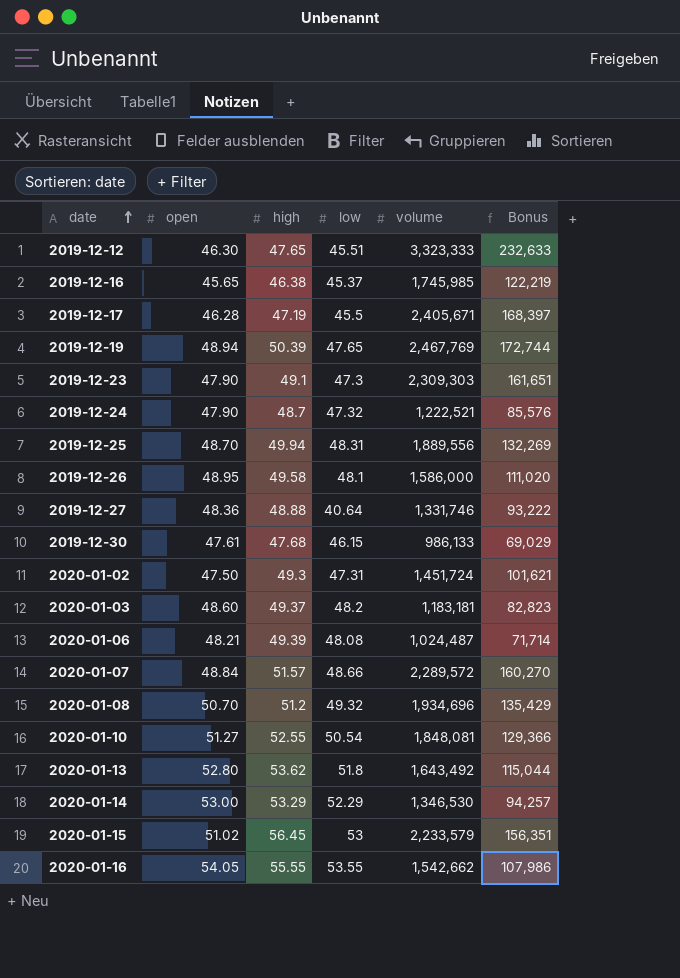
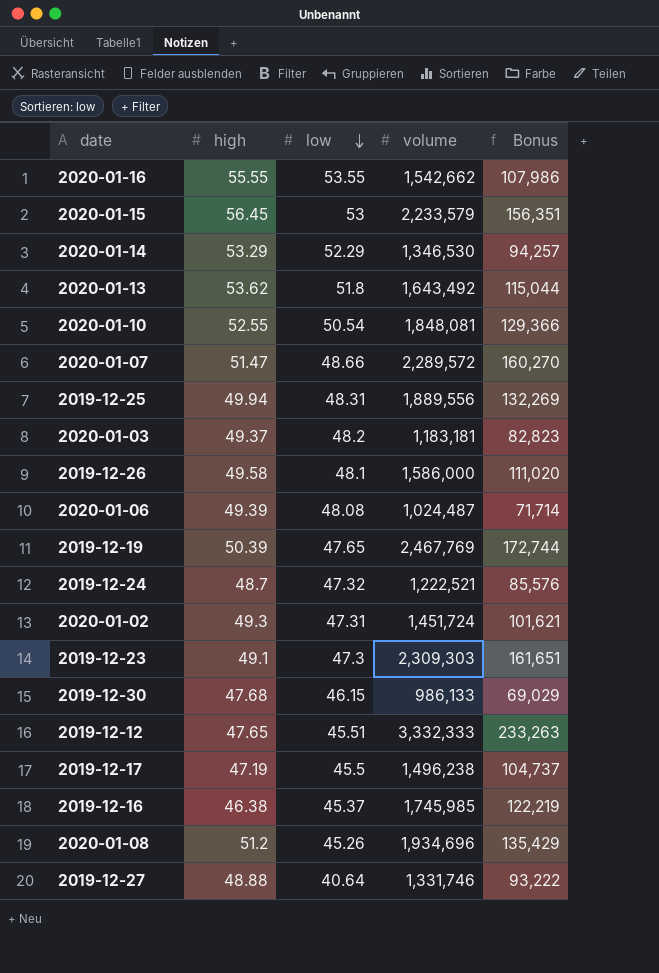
row order: date ascending -> low descending
column open | position: 2 -> none
2020-01-07 | high: 51.57 -> 51.47
2019-12-12 | volume: 3,323,333 -> 3,332,333
2019-12-12 | Bonus: 232,633 -> 233,263
2019-12-17 | volume: 2,405,671 -> 1,496,238
2019-12-17 | Bonus: 168,397 -> 104,737
2020-01-08 | low: 49.32 -> 45.26

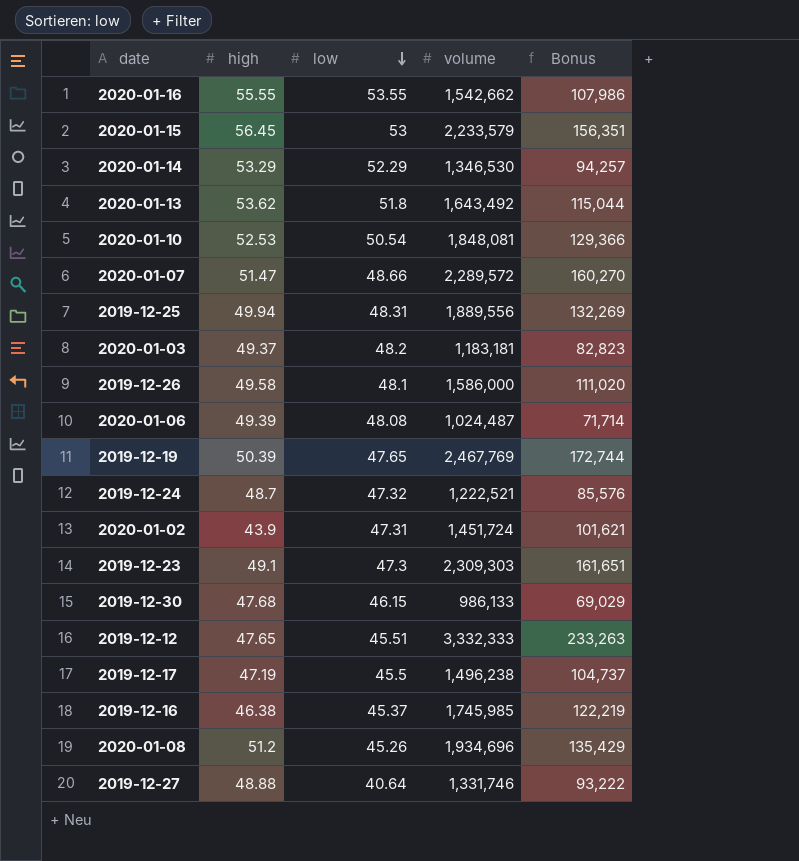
2020-01-10 | high: 52.55 -> 52.53
2020-01-02 | high: 49.3 -> 43.9

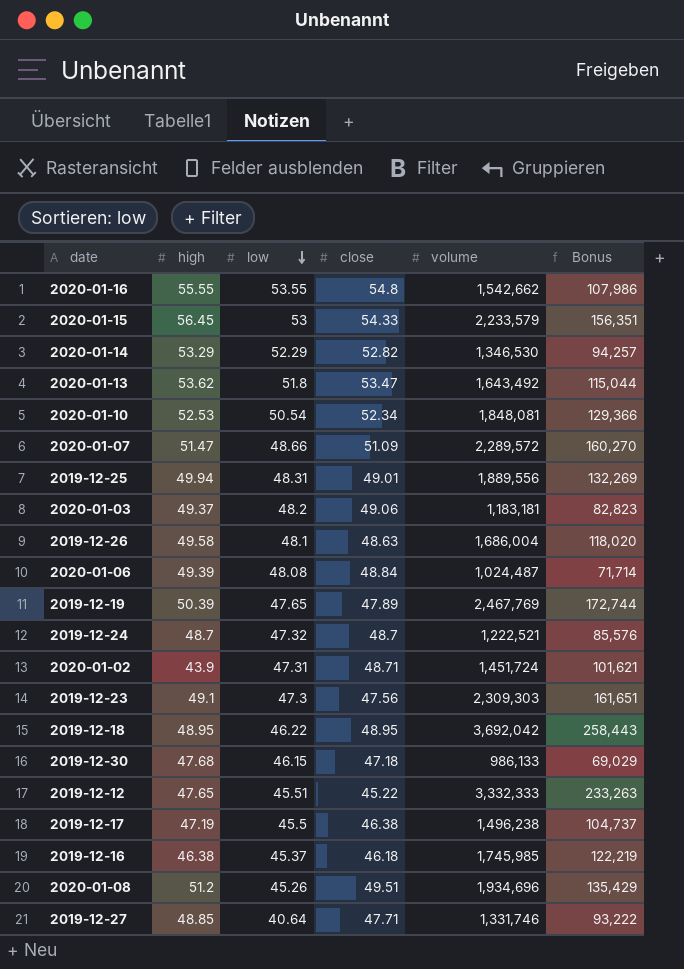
column close | position: none -> 4
2019-12-26 | volume: 1,586,000 -> 1,686,004
2019-12-26 | Bonus: 111,020 -> 118,020
row 2019-12-18: none -> 48.95 | 46.22 | 48.95 | 3,692,042 | 258,443
2019-12-27 | high: 48.88 -> 48.85

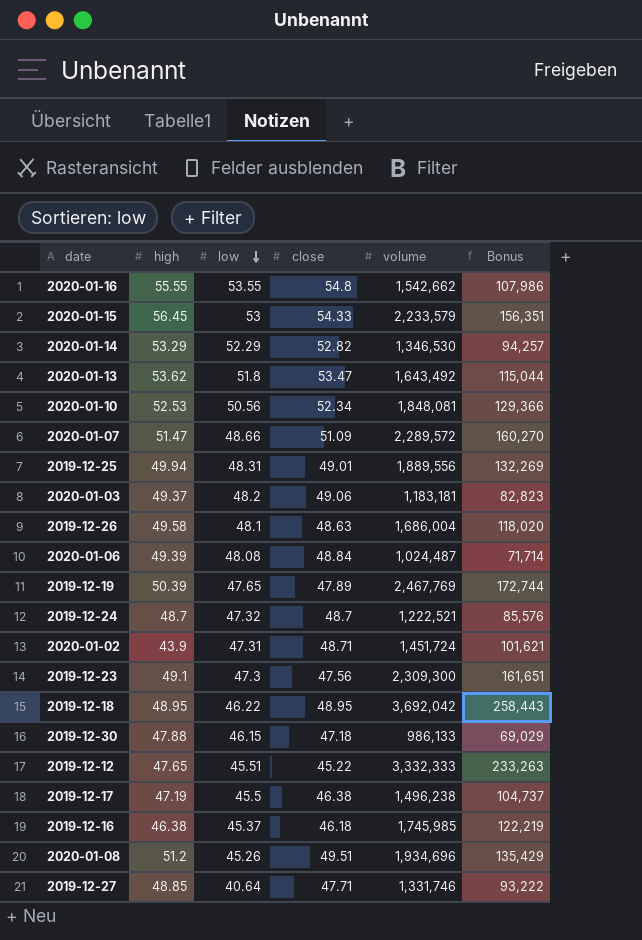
2020-01-10 | low: 50.54 -> 50.56
2019-12-23 | volume: 2,309,303 -> 2,309,300
2019-12-30 | high: 47.68 -> 47.88

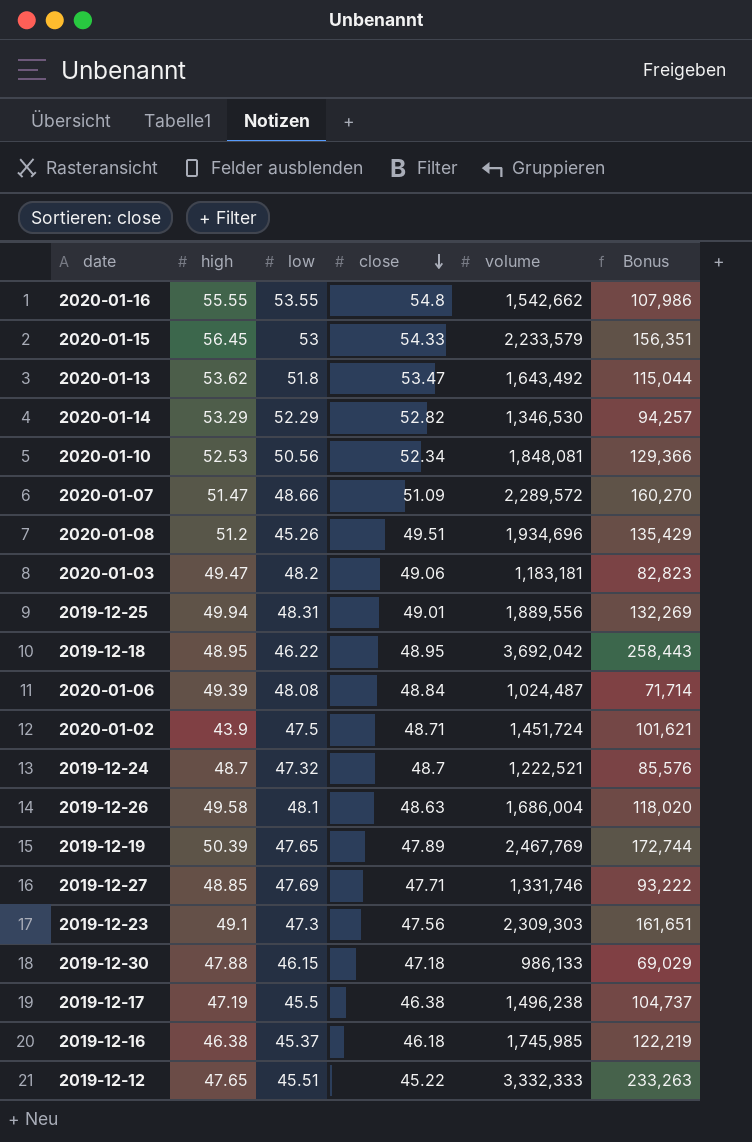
row order: low descending -> close descending
2020-01-03 | high: 49.37 -> 49.47
2020-01-02 | low: 47.31 -> 47.5
2019-12-27 | low: 40.64 -> 47.69
2019-12-23 | volume: 2,309,300 -> 2,309,303

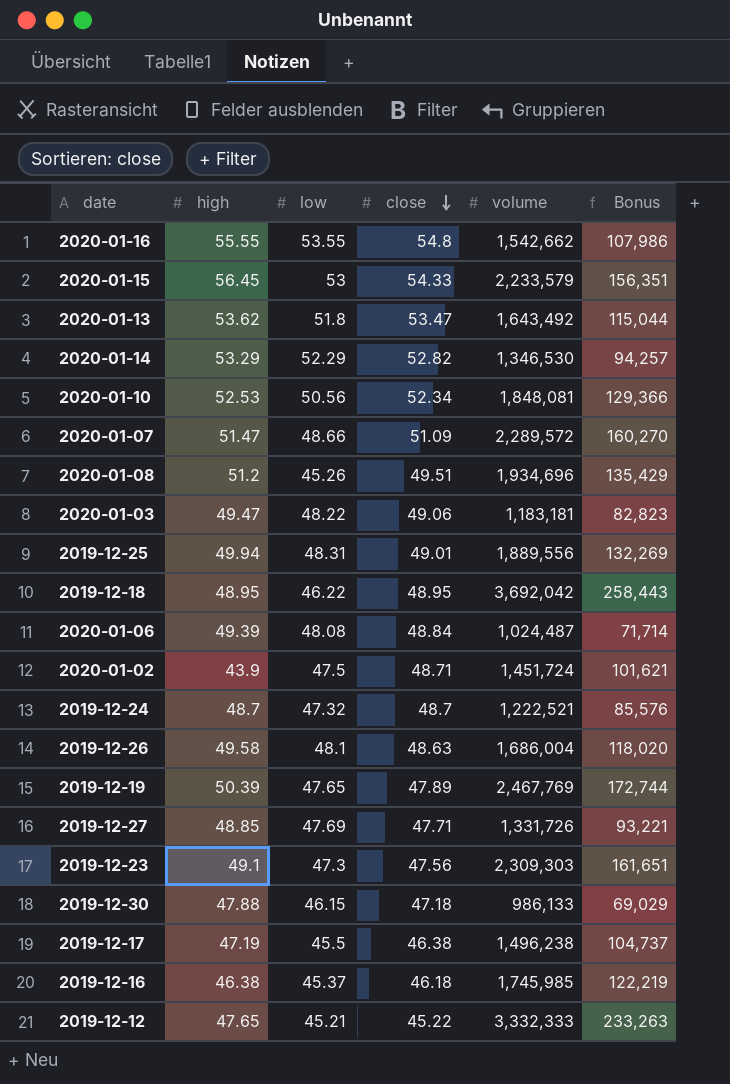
2020-01-03 | low: 48.2 -> 48.22
2019-12-27 | volume: 1,331,746 -> 1,331,726
2019-12-27 | Bonus: 93,222 -> 93,221
2019-12-12 | low: 45.51 -> 45.21

